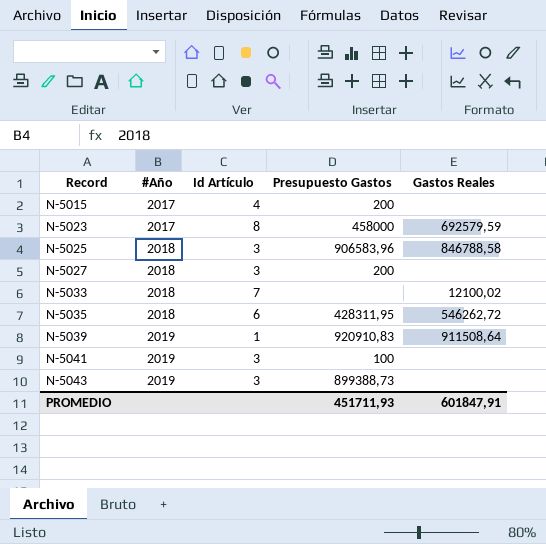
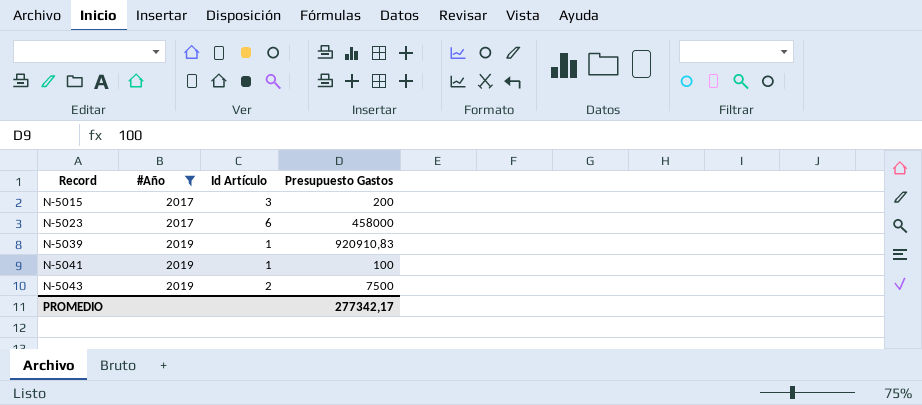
filter: none -> #Año != 2018
column Gastos Reales | position: 5 -> none
N-5015 | Id Artículo: 4 -> 3
N-5023 | Id Artículo: 8 -> 6
N-5041 | Id Artículo: 3 -> 1
N-5043 | Id Artículo: 3 -> 2
N-5043 | Presupuesto Gastos: 899388,73 -> 7500
PROMEDIO | Presupuesto Gastos: 451711,93 -> 277342,17

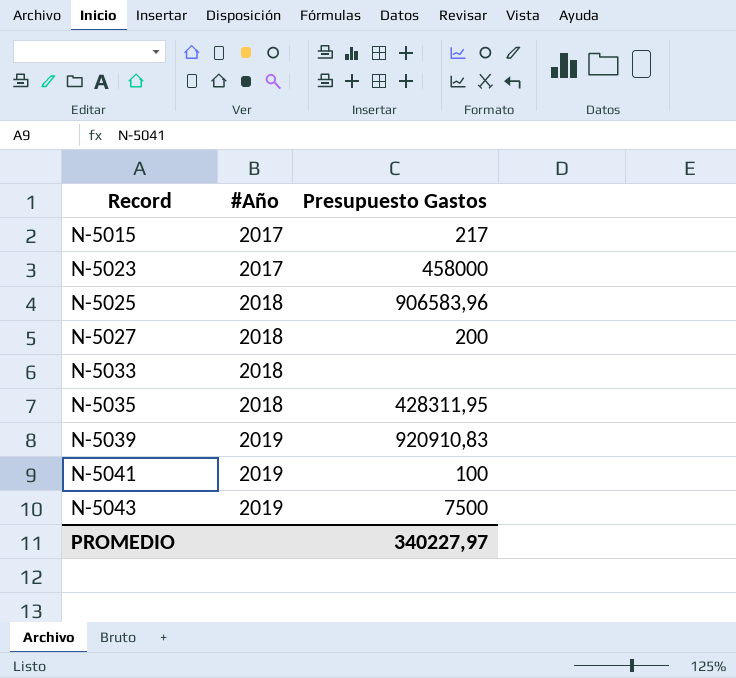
filter: #Año != 2018 -> none
column Id Artículo | position: 3 -> none
N-5015 | Presupuesto Gastos: 200 -> 217
PROMEDIO | Presupuesto Gastos: 277342,17 -> 340227,97

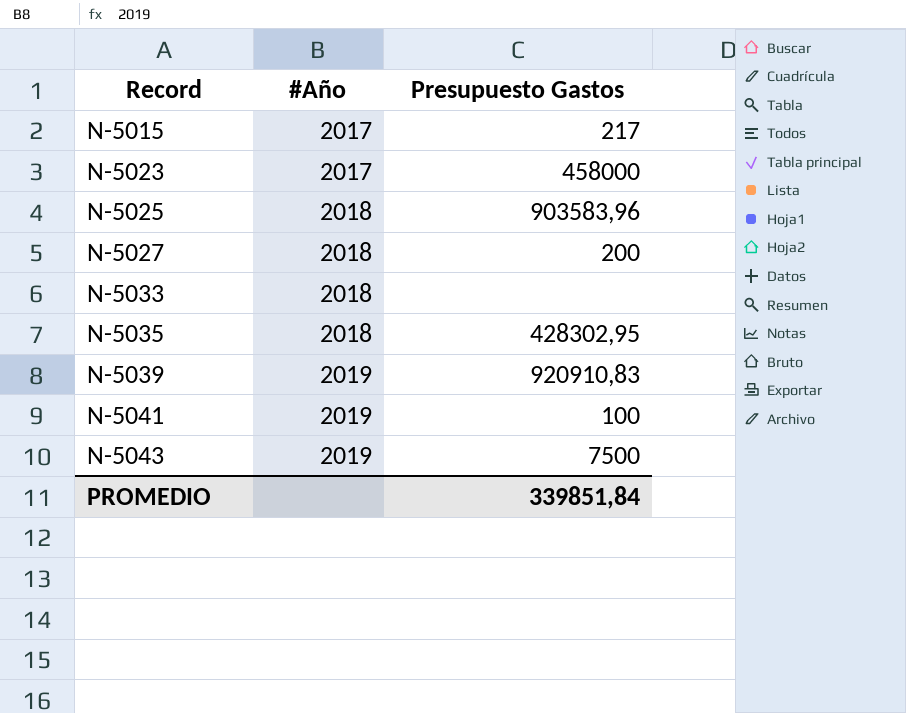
N-5025 | Presupuesto Gastos: 906583,96 -> 903583,96
N-5035 | Presupuesto Gastos: 428311,95 -> 428302,95
PROMEDIO | Presupuesto Gastos: 340227,97 -> 339851,84

